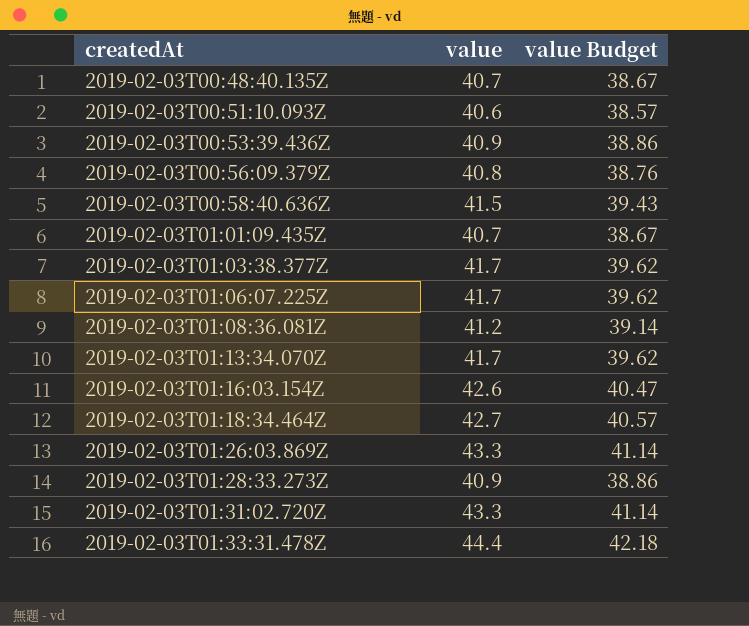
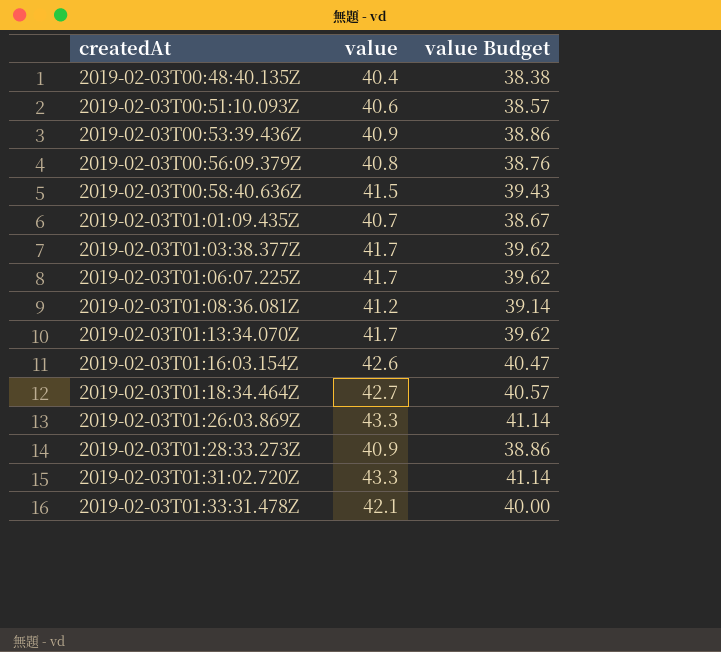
2019-02-03T00:48:40.135Z | value: 40.7 -> 40.4
2019-02-03T00:48:40.135Z | value Budget: 38.67 -> 38.38
2019-02-03T01:33:31.478Z | value: 44.4 -> 42.1
2019-02-03T01:33:31.478Z | value Budget: 42.18 -> 40.00

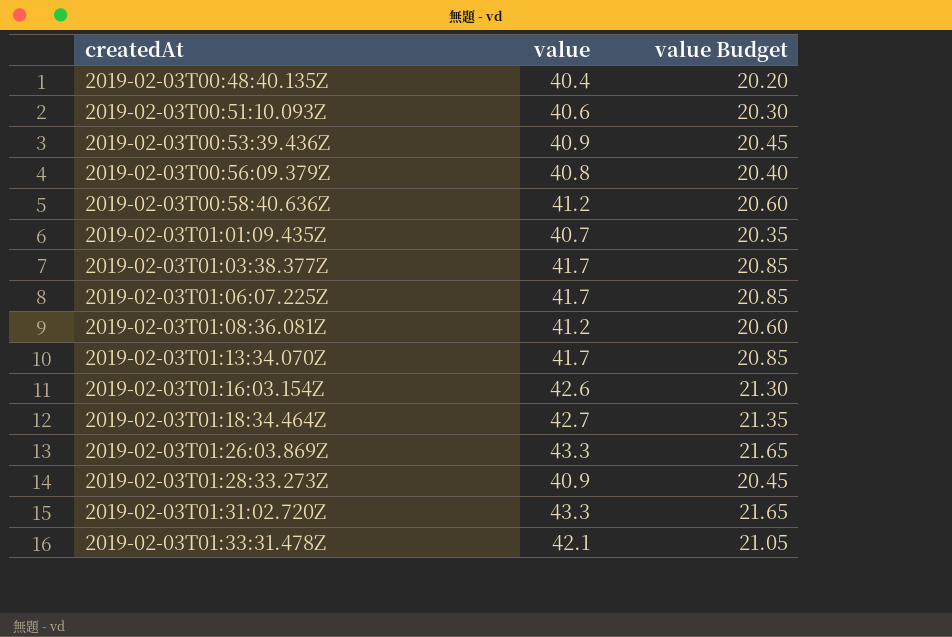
column value Budget | formula: [value] * 0.95 -> [value] * 0.5
2019-02-03T00:58:40.636Z | value: 41.5 -> 41.2

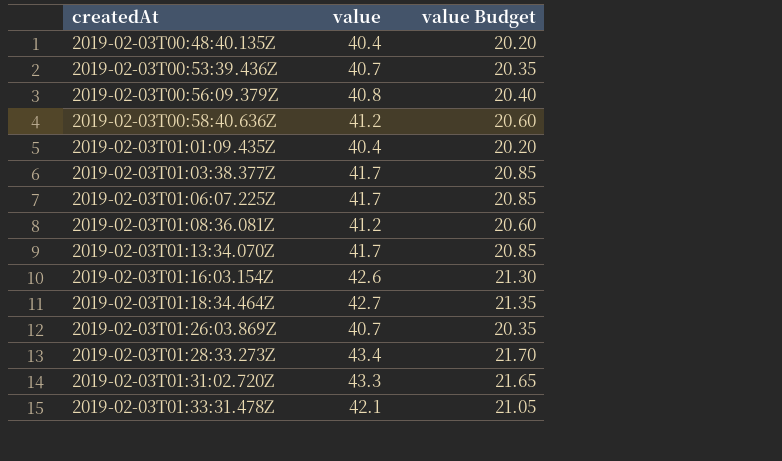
row 2019-02-03T00:51:10.093Z: 40.6 | 20.30 -> none
2019-02-03T00:53:39.436Z | value: 40.9 -> 40.7
2019-02-03T00:53:39.436Z | value Budget: 20.45 -> 20.35
2019-02-03T01:01:09.435Z | value: 40.7 -> 40.4
2019-02-03T01:01:09.435Z | value Budget: 20.35 -> 20.20
2019-02-03T01:26:03.869Z | value: 43.3 -> 40.7
2019-02-03T01:26:03.869Z | value Budget: 21.65 -> 20.35
2019-02-03T01:28:33.273Z | value: 40.9 -> 43.4
2019-02-03T01:28:33.273Z | value Budget: 20.45 -> 21.70

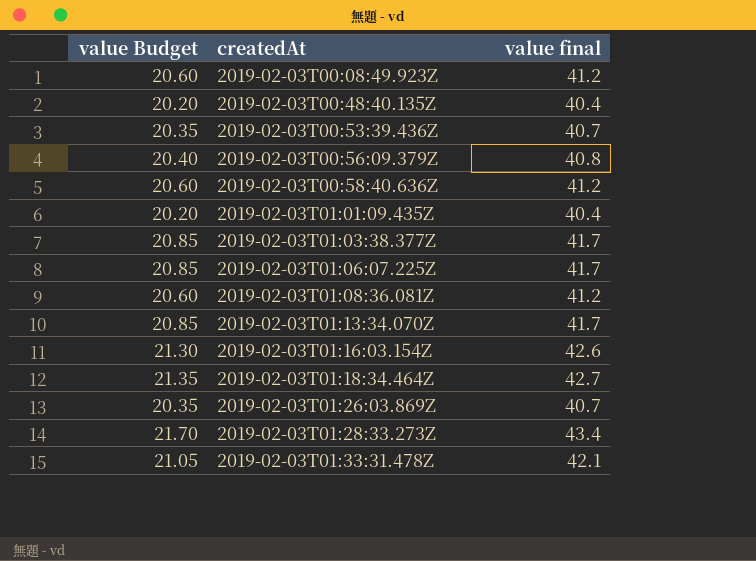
column value Budget | position: 3 -> 1
column name: value -> value final
row 2019-02-03T01:31:02.720Z: 43.3 | 21.65 -> none
row 2019-02-03T00:08:49.923Z: none -> 20.60 | 41.2

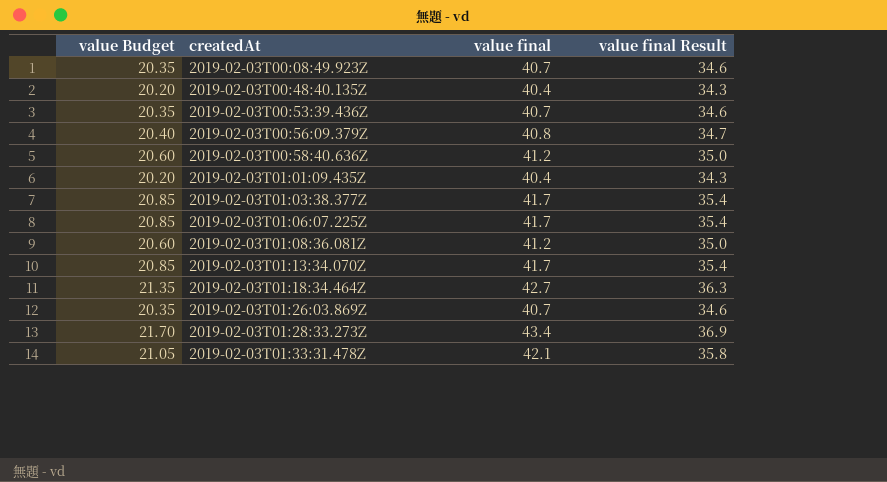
column value final Result | formula: none -> [value final] * 0.85
row 2019-02-03T01:16:03.154Z: 21.30 | 42.6 -> none
2019-02-03T00:08:49.923Z | value Budget: 20.60 -> 20.35
2019-02-03T00:08:49.923Z | value final: 41.2 -> 40.7

